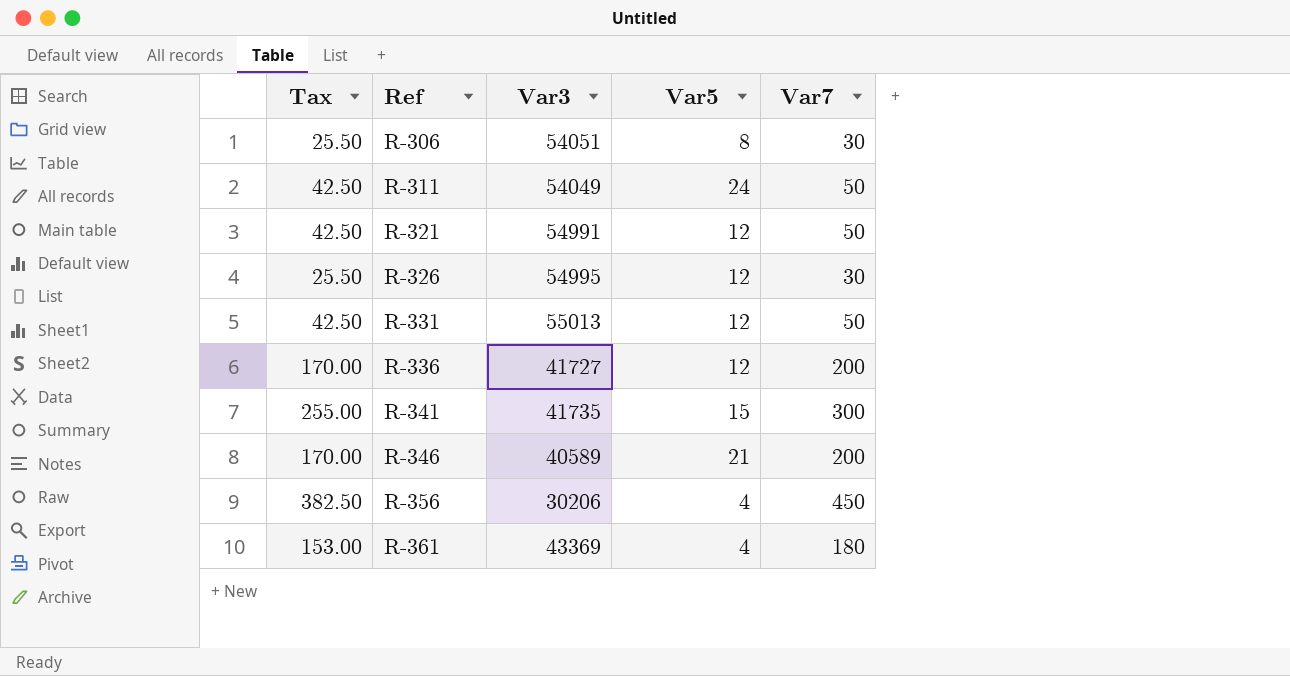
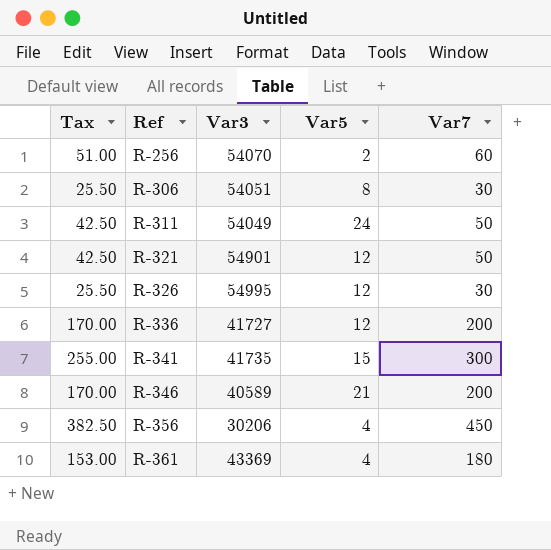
row R-331: 42.50 | 55013 | 12 | 50 -> none
row R-256: none -> 51.00 | 54070 | 2 | 60
R-321 | Var3: 54991 -> 54901

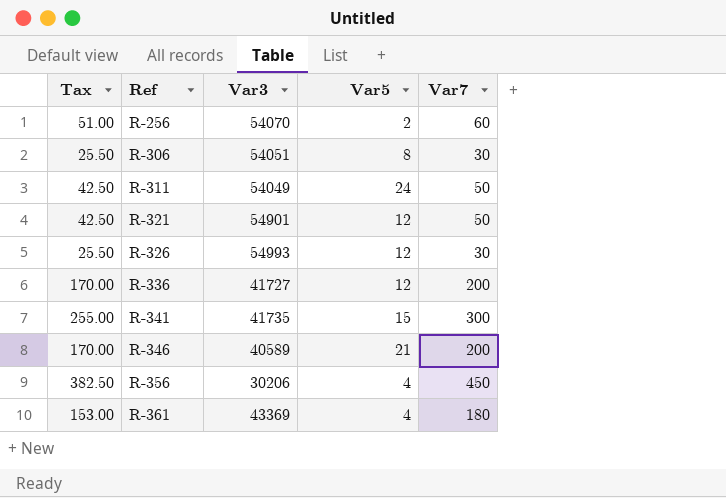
R-326 | Var3: 54995 -> 54993

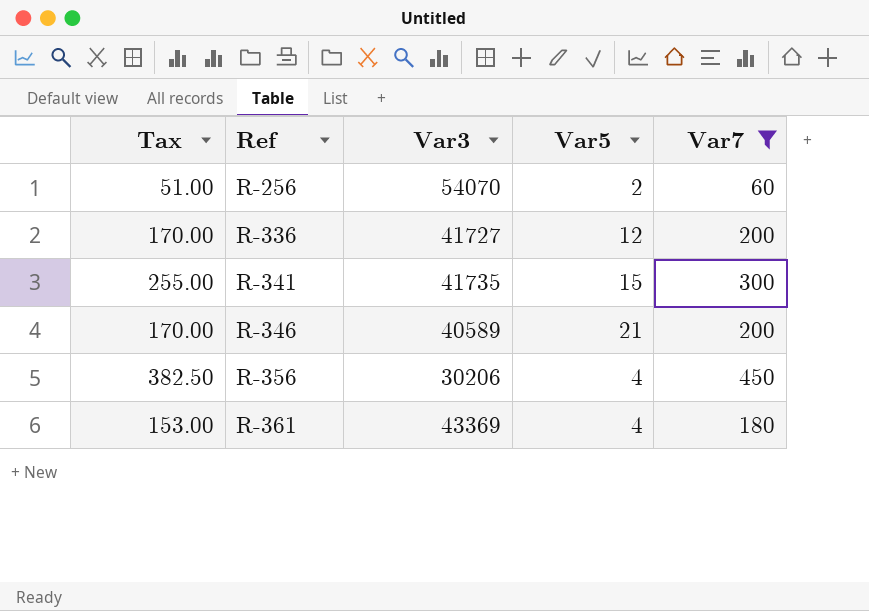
filter: none -> Var7 >= 60

